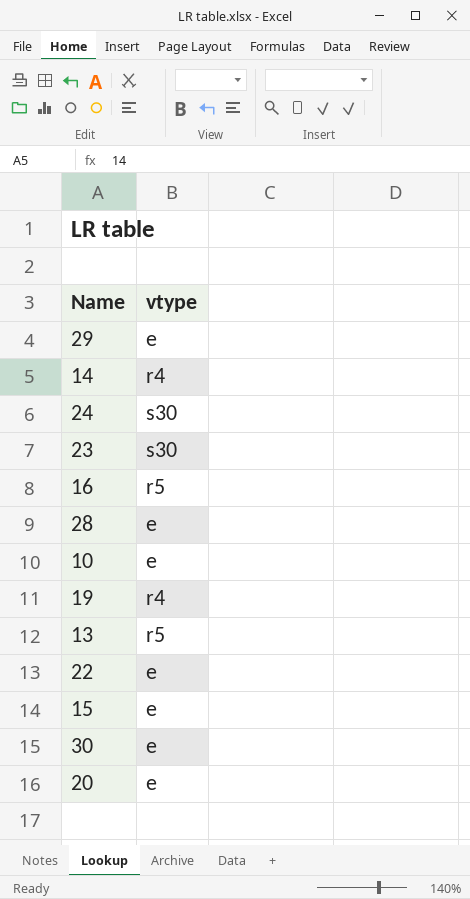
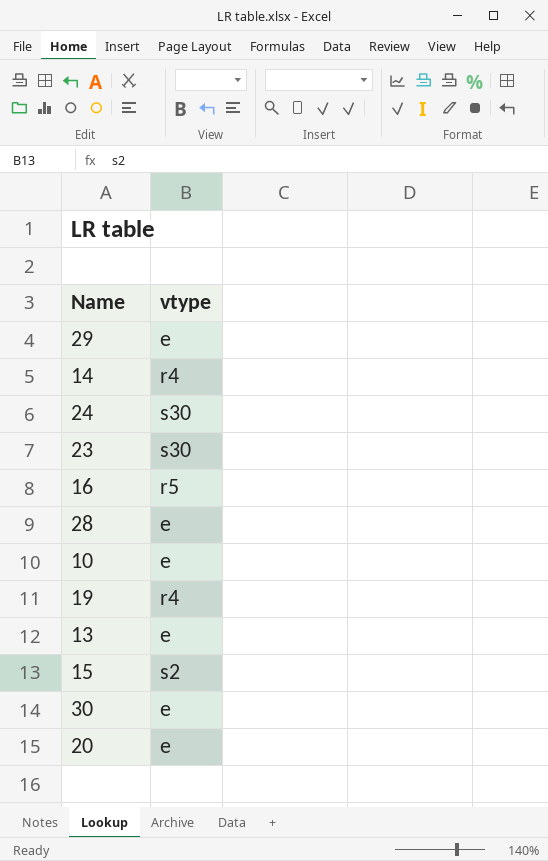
row 22: e -> none
13 | vtype: r5 -> e
15 | vtype: e -> s2

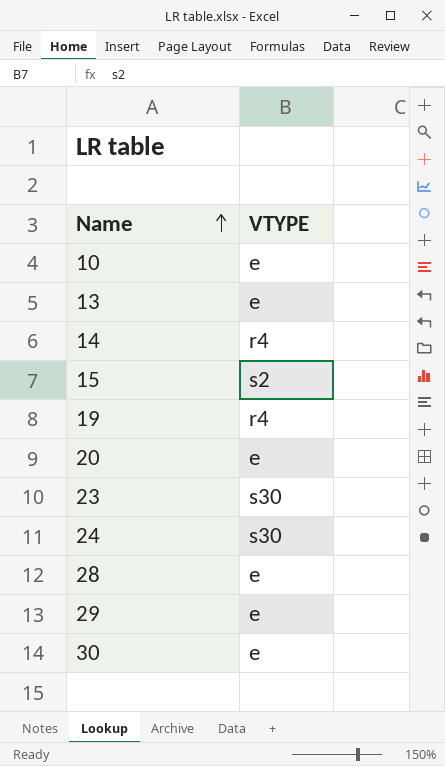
row order: none -> Name ascending
column name: vtype -> VTYPE
row 16: r5 -> none

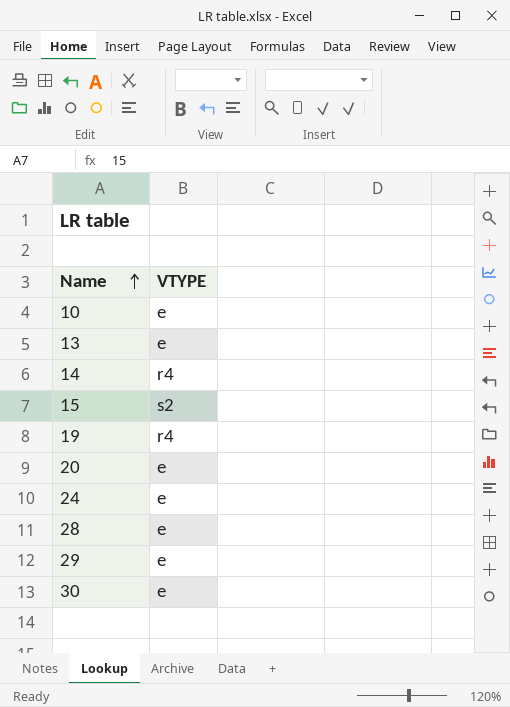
row 23: s30 -> none
24 | VTYPE: s30 -> e

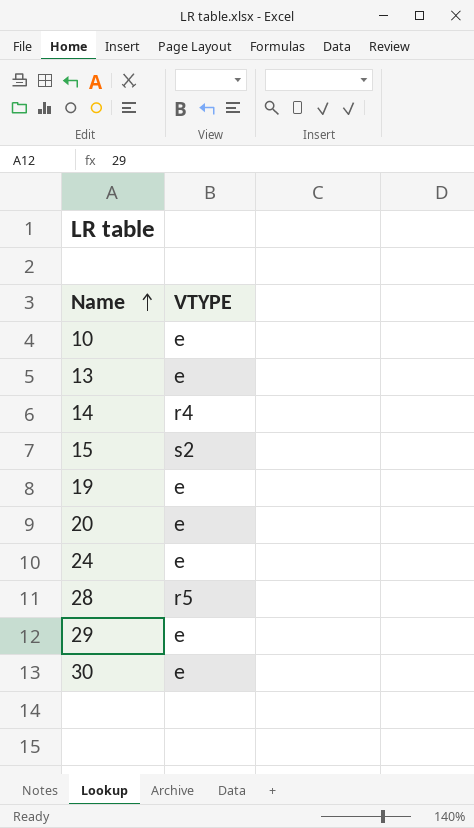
19 | VTYPE: r4 -> e
28 | VTYPE: e -> r5

